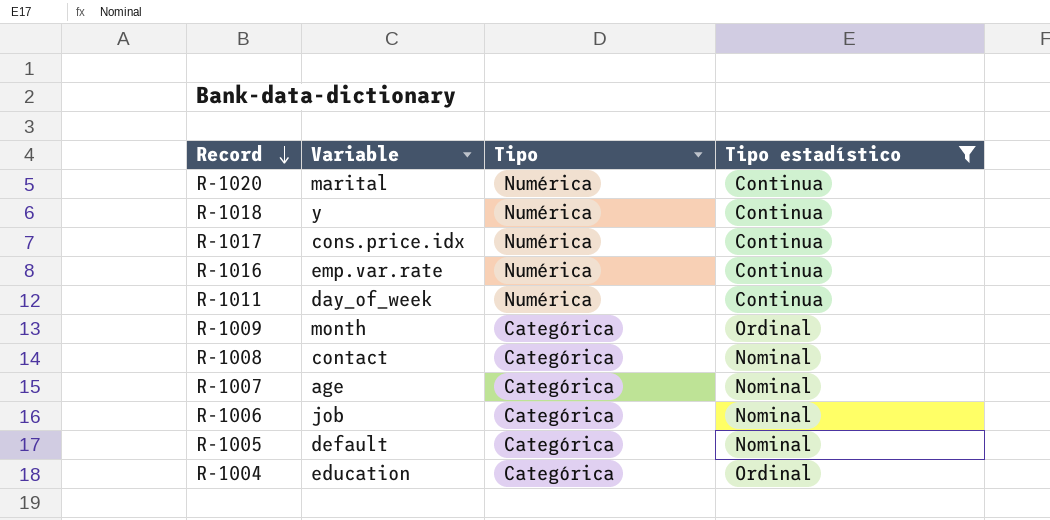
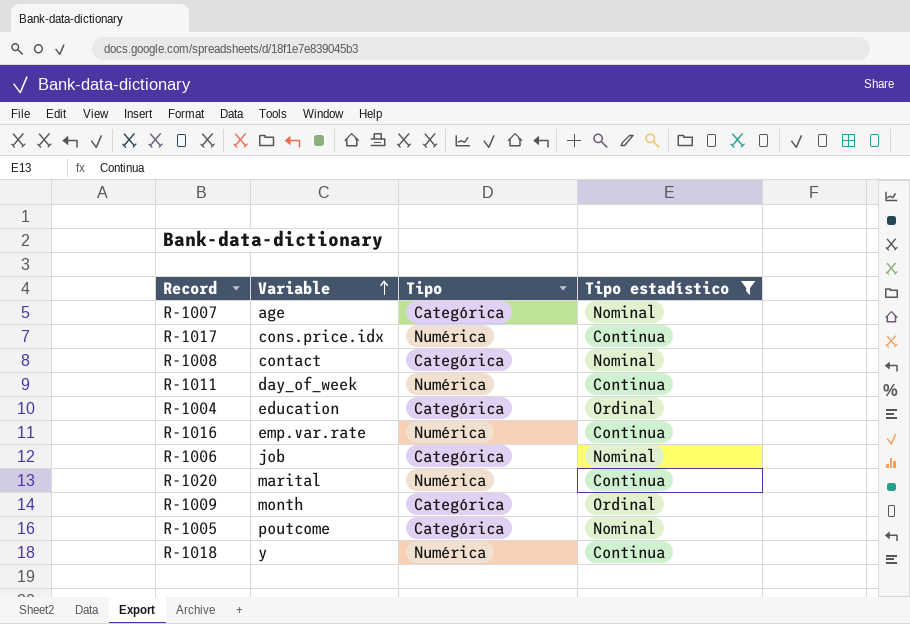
row order: Record descending -> Variable ascending
R-1005 | Variable: default -> poutcome

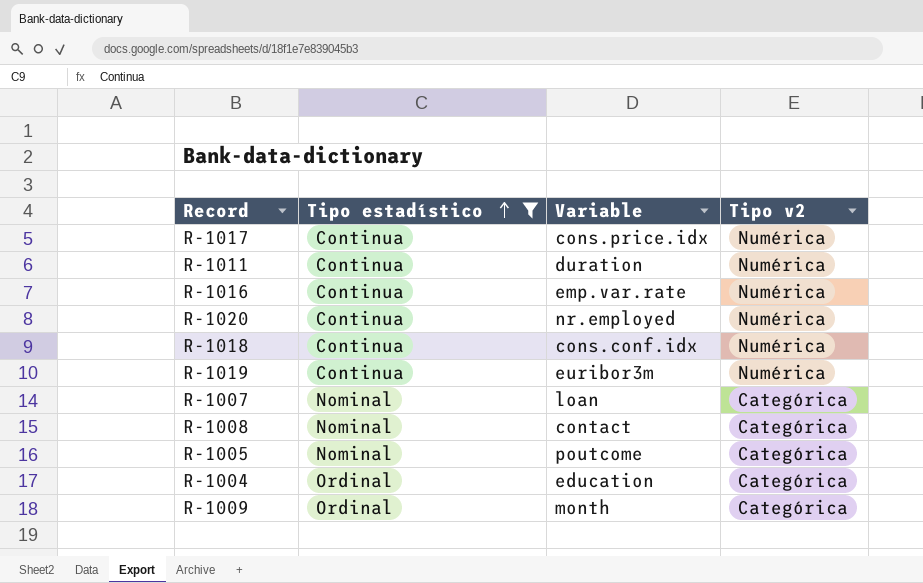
row order: Variable ascending -> Tipo estadístico ascending
column Tipo estadístico | position: 4 -> 2
column name: Tipo -> Tipo v2
row R-1006: job | Categórica | Nominal -> none
R-1011 | Variable: day_of_week -> duration
R-1020 | Variable: marital -> nr.employed
R-1018 | Variable: y -> cons.conf.idx
row R-1019: none -> Continua | euribor3m | Numérica
R-1007 | Variable: age -> loan

